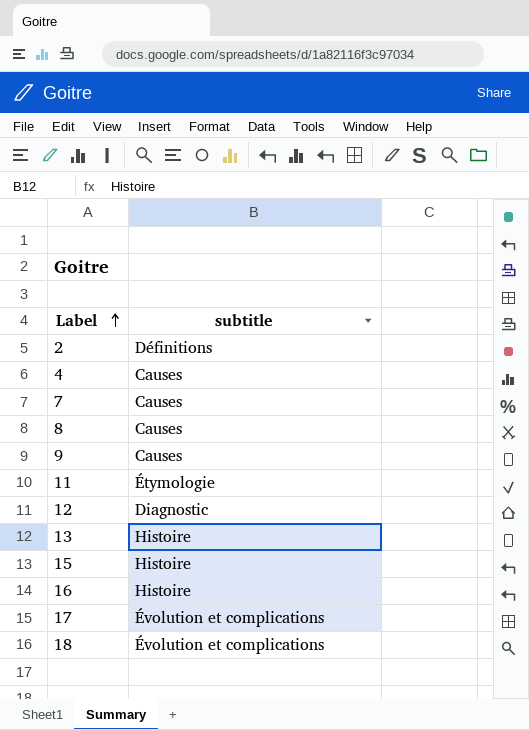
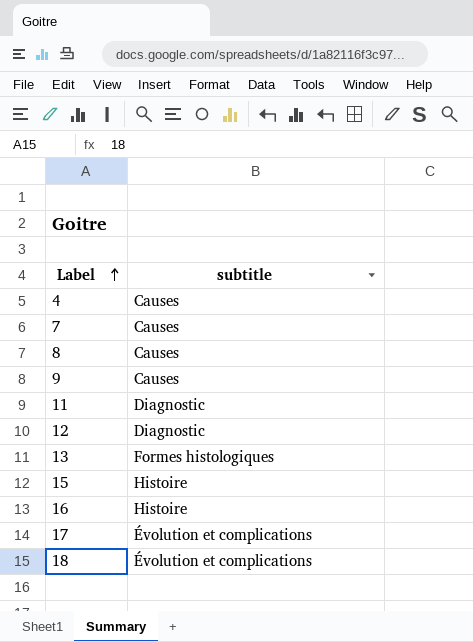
row 2: Définitions -> none
11 | subtitle: Étymologie -> Diagnostic
13 | subtitle: Histoire -> Formes histologiques

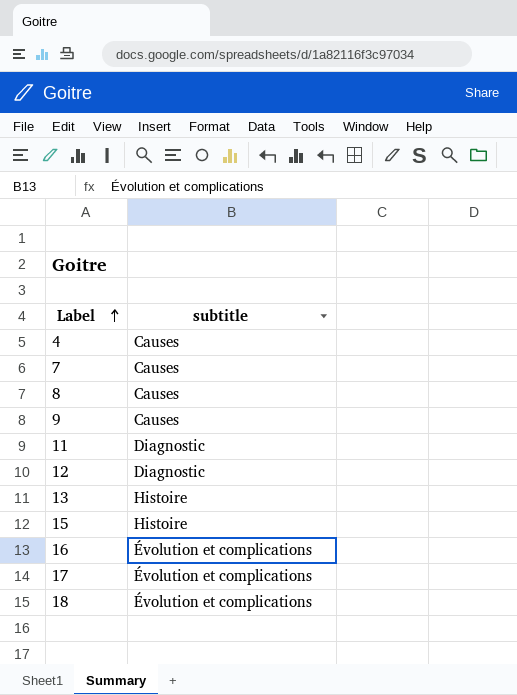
13 | subtitle: Formes histologiques -> Histoire
16 | subtitle: Histoire -> Évolution et complications

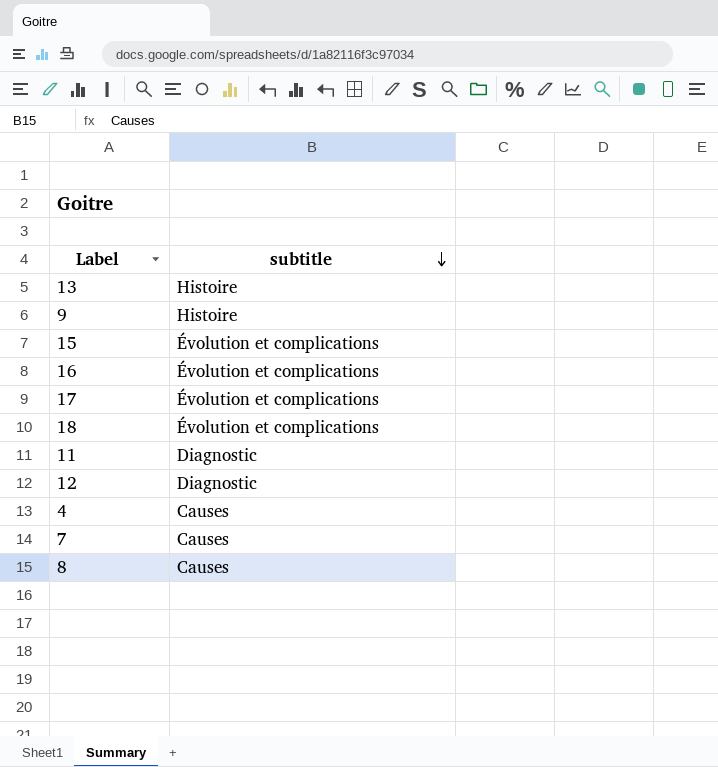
row order: Label ascending -> subtitle descending
9 | subtitle: Causes -> Histoire
15 | subtitle: Histoire -> Évolution et complications

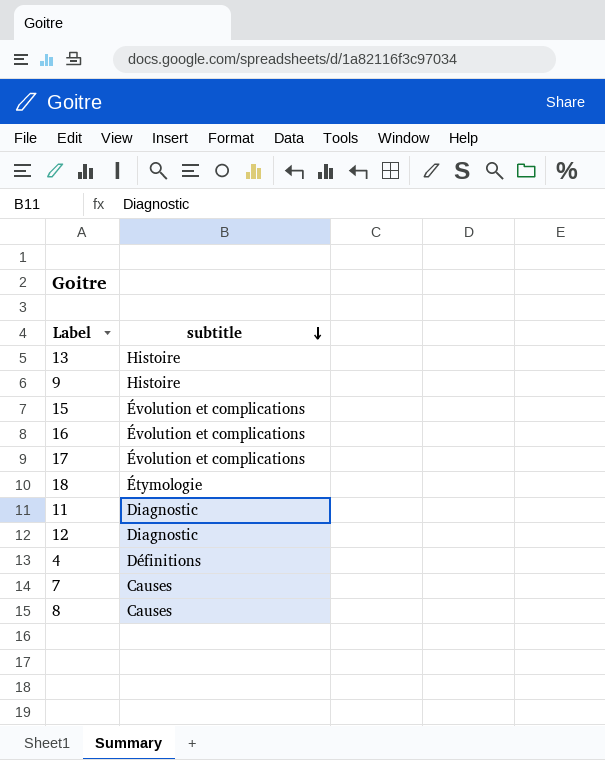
18 | subtitle: Évolution et complications -> Étymologie
4 | subtitle: Causes -> Définitions

